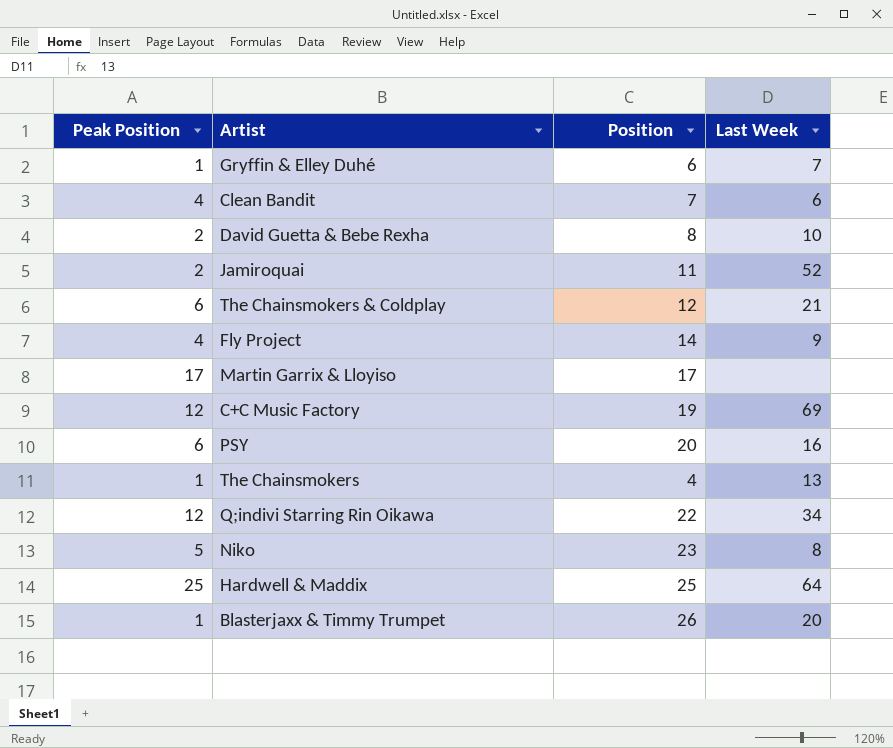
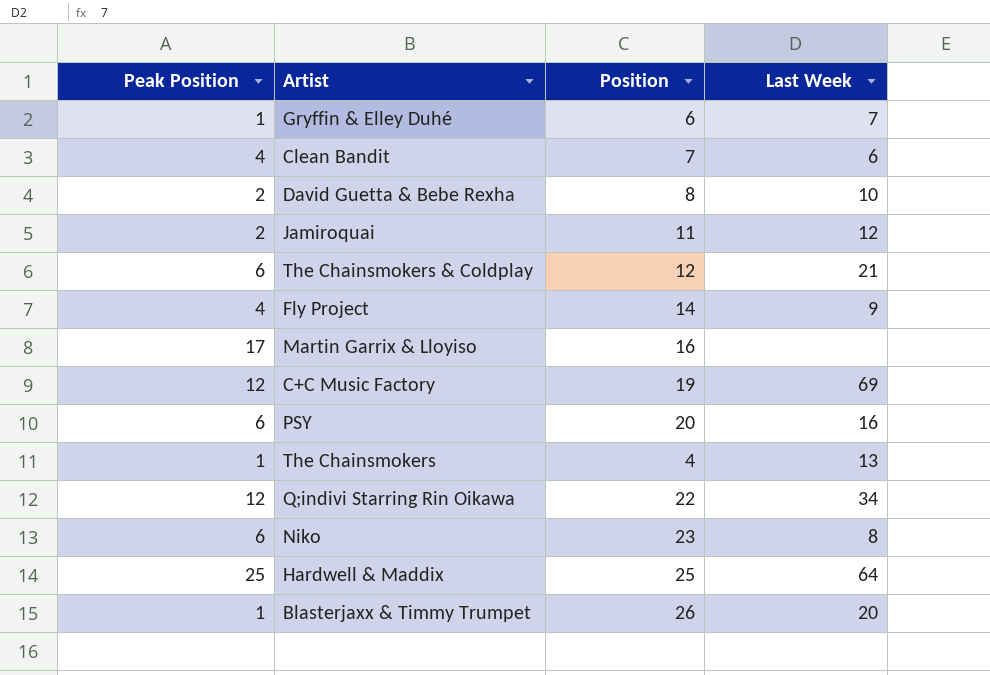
Jamiroquai | Last Week: 52 -> 12
Martin Garrix & Lloyiso | Position: 17 -> 16
Niko | Peak Position: 5 -> 6

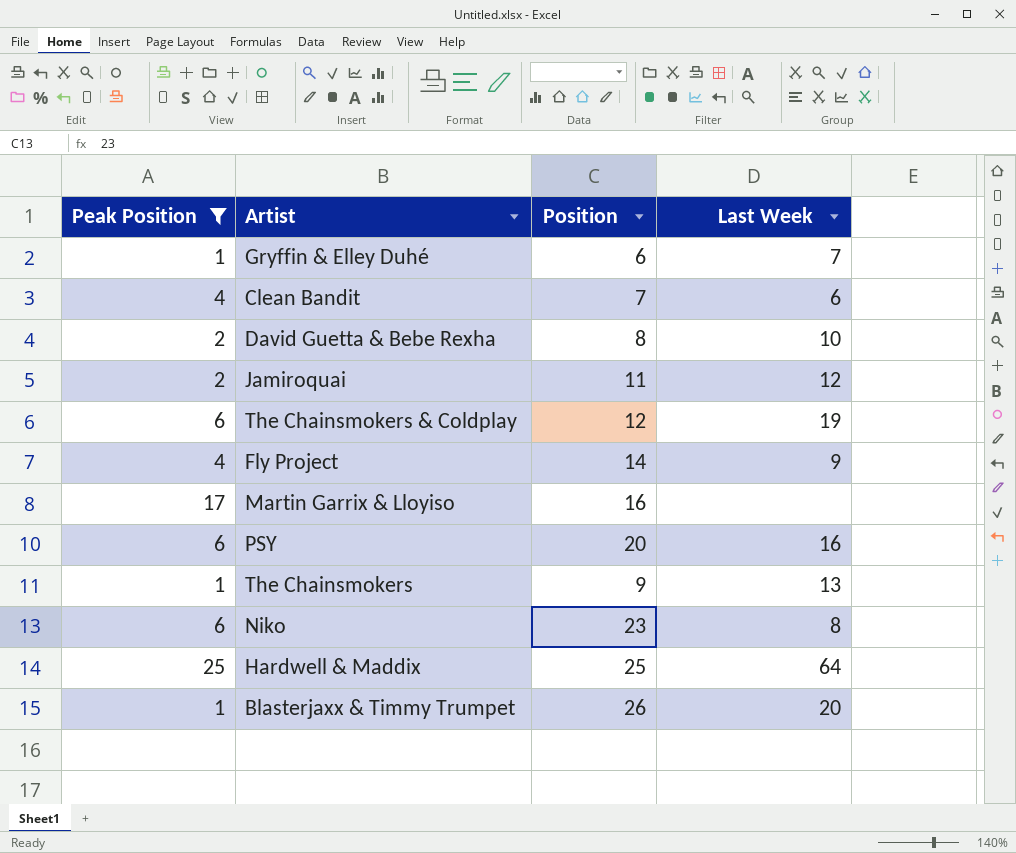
filter: none -> Peak Position != 12
The Chainsmokers & Coldplay | Last Week: 21 -> 19
The Chainsmokers | Position: 4 -> 9

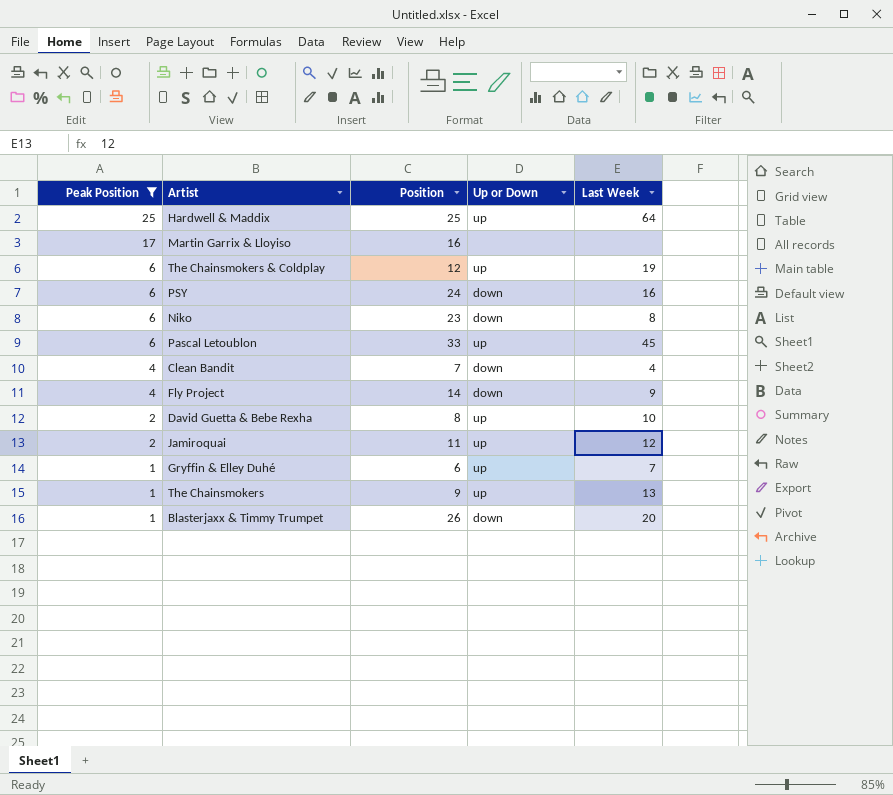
row order: none -> Peak Position descending
column Up or Down | position: none -> 4
PSY | Position: 20 -> 24
row Pascal Letoublon: none -> 6 | 33 | up | 45
Clean Bandit | Last Week: 6 -> 4

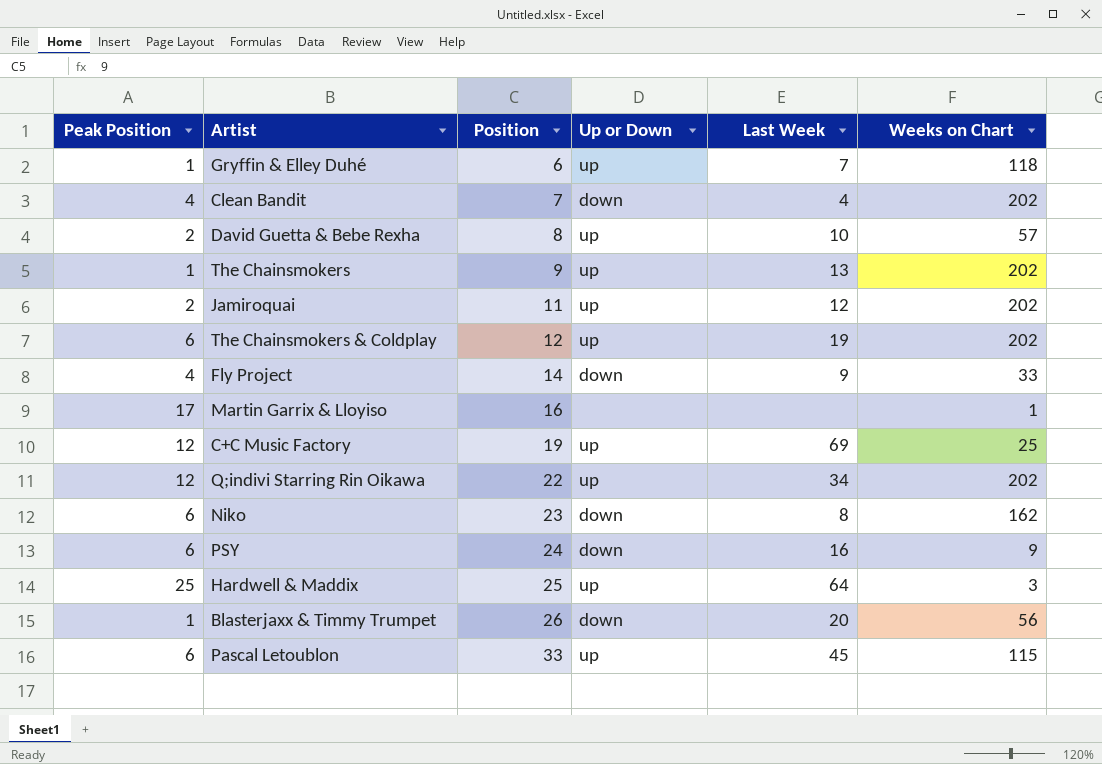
filter: Peak Position != 12 -> none
row order: Peak Position descending -> Position ascending
column Weeks on Chart | position: none -> 6

